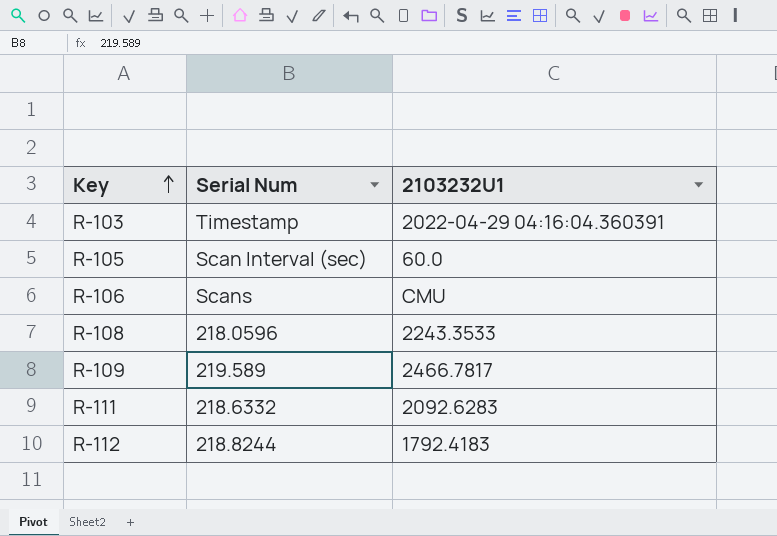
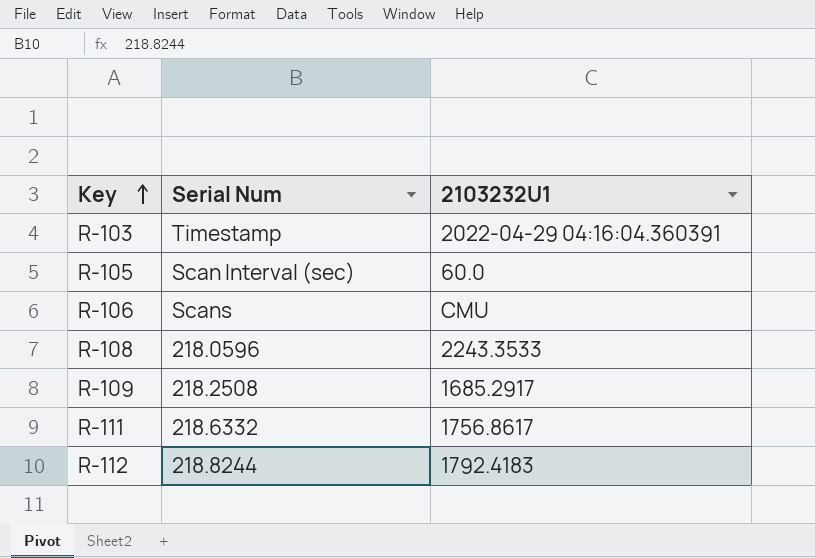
R-109 | Serial Num: 219.589 -> 218.2508
R-109 | 2103232U1: 2466.7817 -> 1685.2917
R-111 | 2103232U1: 2092.6283 -> 1756.8617

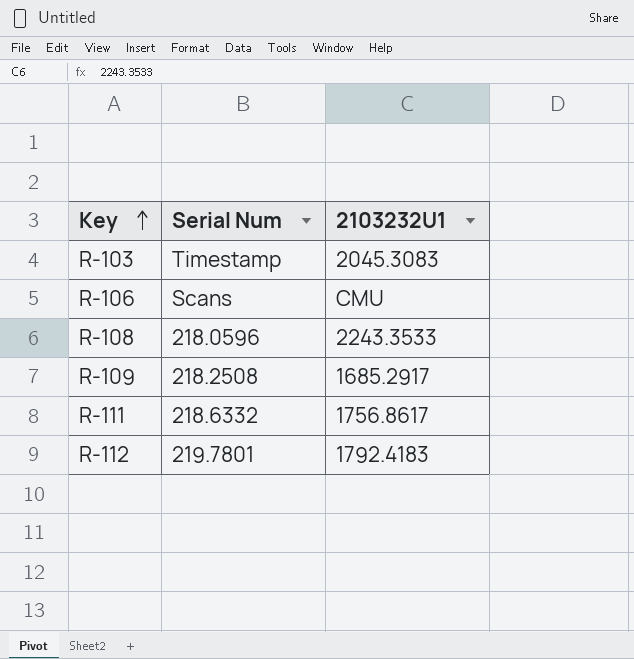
row R-105: Scan Interval (sec) | 60.0 -> none
R-103 | 2103232U1: 2022-04-29 04:16:04.360391 -> 2045.3083
R-112 | Serial Num: 218.8244 -> 219.7801

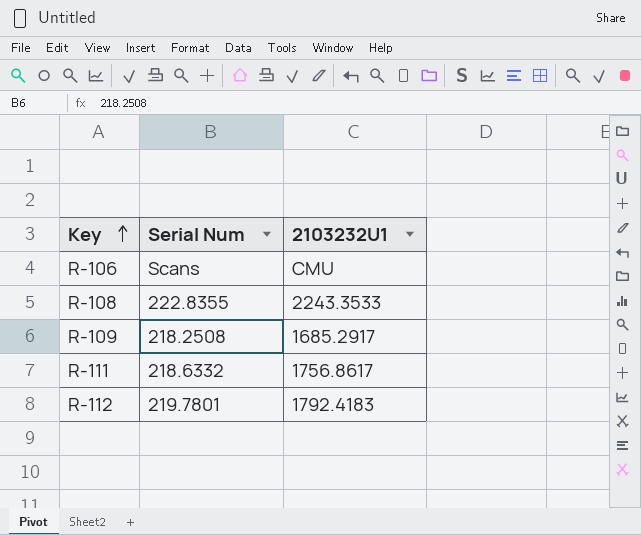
row R-103: Timestamp | 2045.3083 -> none
R-108 | Serial Num: 218.0596 -> 222.8355

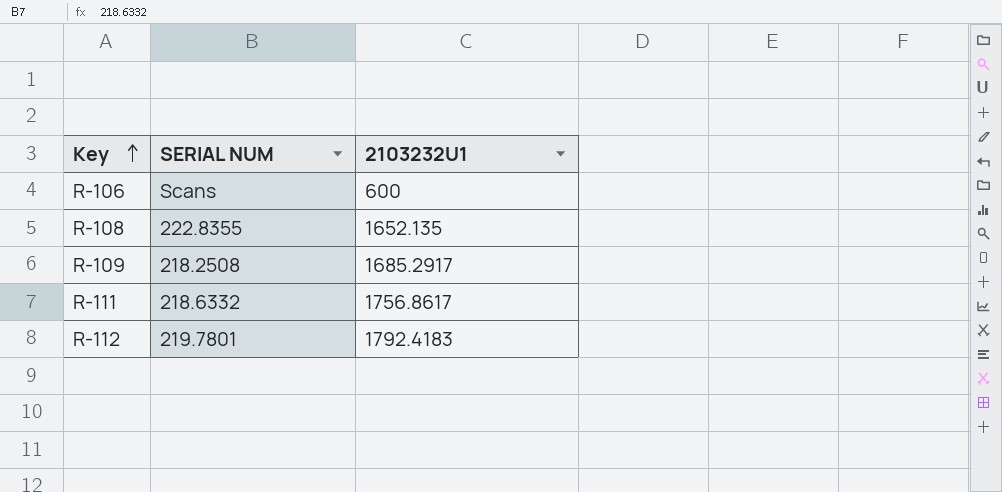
column name: Serial Num -> SERIAL NUM
R-106 | 2103232U1: CMU -> 600
R-108 | 2103232U1: 2243.3533 -> 1652.135

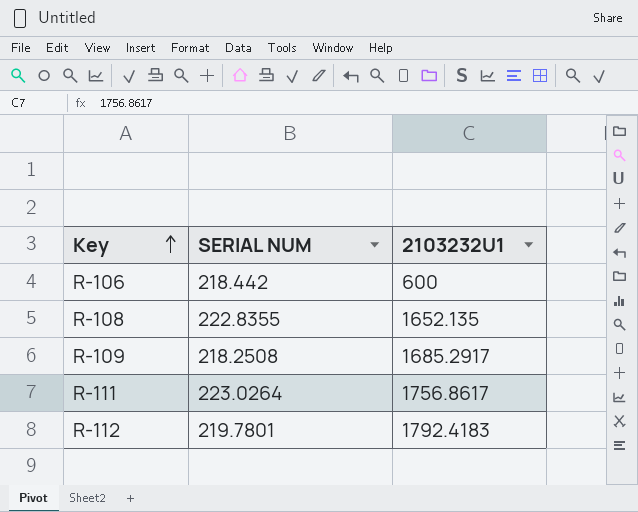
R-106 | SERIAL NUM: Scans -> 218.442
R-111 | SERIAL NUM: 218.6332 -> 223.0264

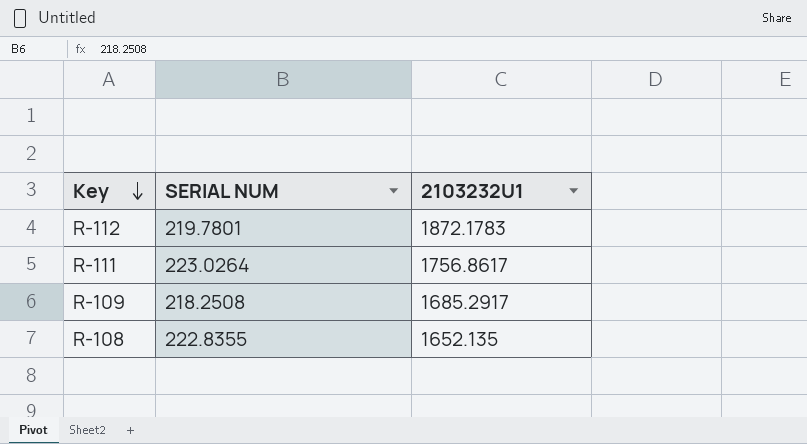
row order: Key ascending -> Key descending
row R-106: 218.442 | 600 -> none
R-112 | 2103232U1: 1792.4183 -> 1872.1783

